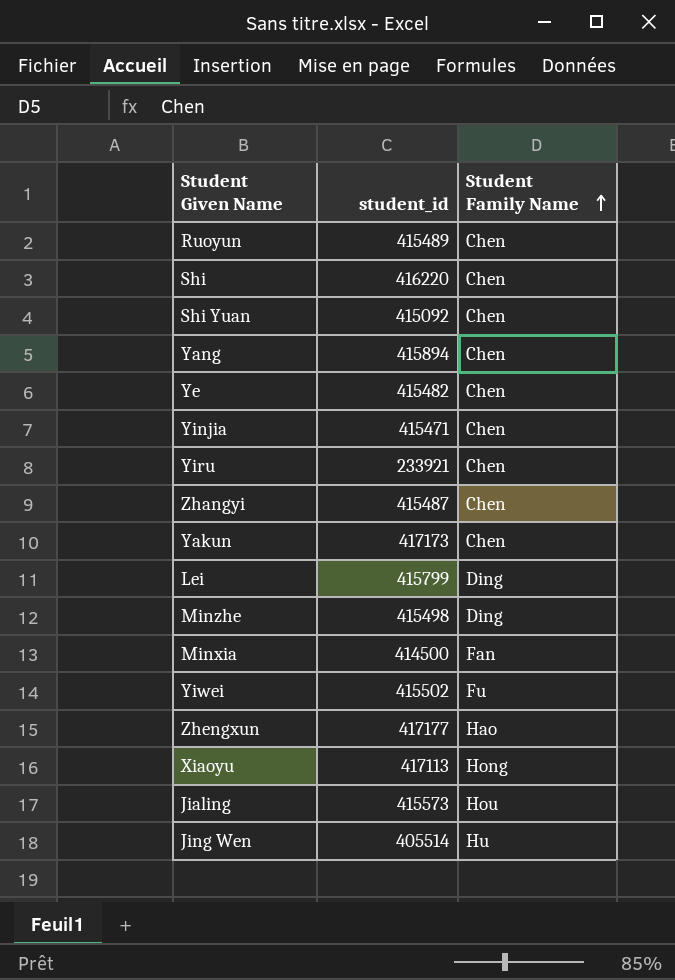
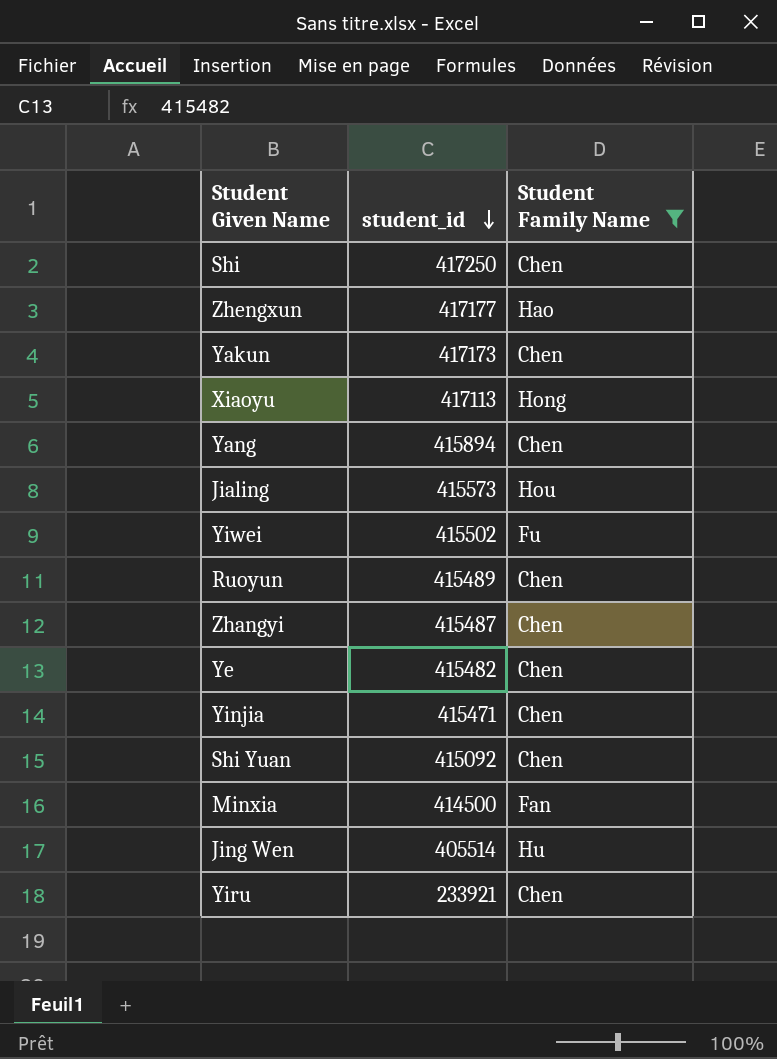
filter: none -> Student Family Name != Ding
row order: Student Family Name ascending -> student_id descending
Shi | student_id: 416220 -> 417250

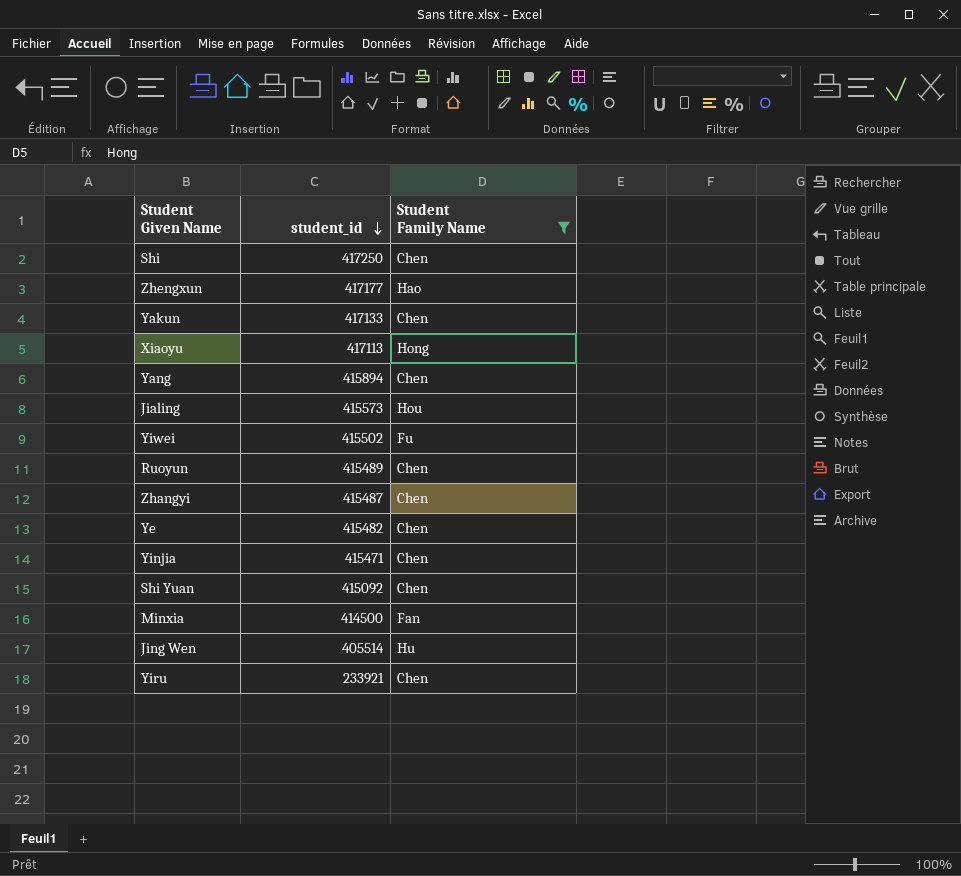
Yakun | student_id: 417173 -> 417133

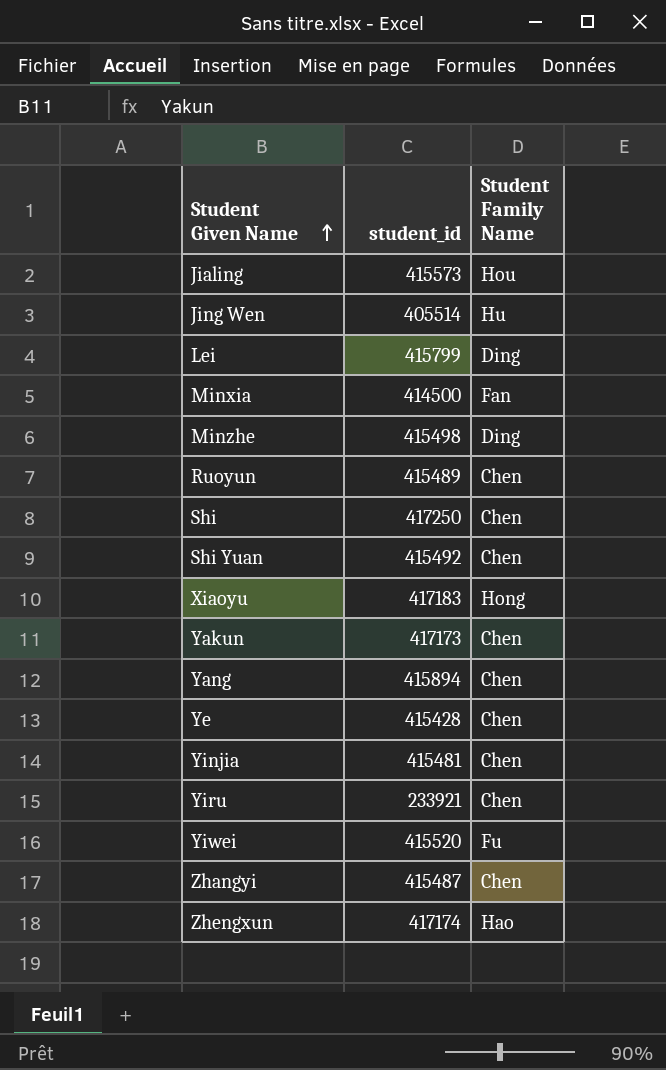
filter: Student Family Name != Ding -> none
row order: student_id descending -> Student Given Name ascending
Shi Yuan | student_id: 415092 -> 415492
Xiaoyu | student_id: 417113 -> 417183
Yakun | student_id: 417133 -> 417173
Ye | student_id: 415482 -> 415428
Yinjia | student_id: 415471 -> 415481
Yiwei | student_id: 415502 -> 415520
Zhengxun | student_id: 417177 -> 417174

